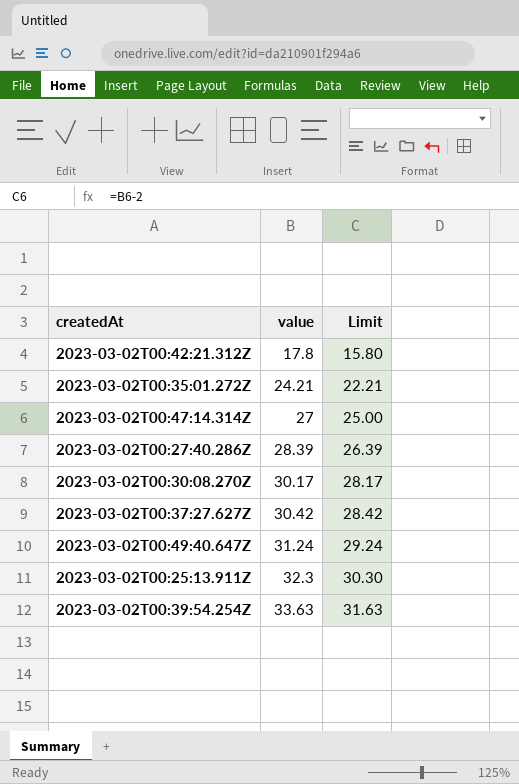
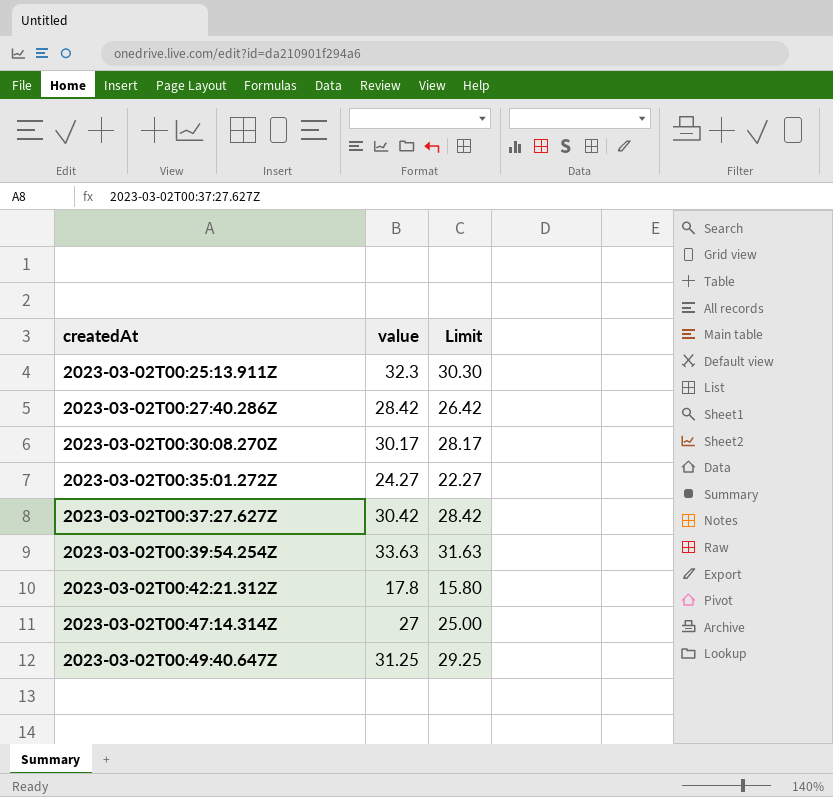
row order: value ascending -> createdAt ascending
2023-03-02T00:27:40.286Z | value: 28.39 -> 28.42
2023-03-02T00:27:40.286Z | Limit: 26.39 -> 26.42
2023-03-02T00:35:01.272Z | value: 24.21 -> 24.27
2023-03-02T00:35:01.272Z | Limit: 22.21 -> 22.27
2023-03-02T00:49:40.647Z | value: 31.24 -> 31.25
2023-03-02T00:49:40.647Z | Limit: 29.24 -> 29.25

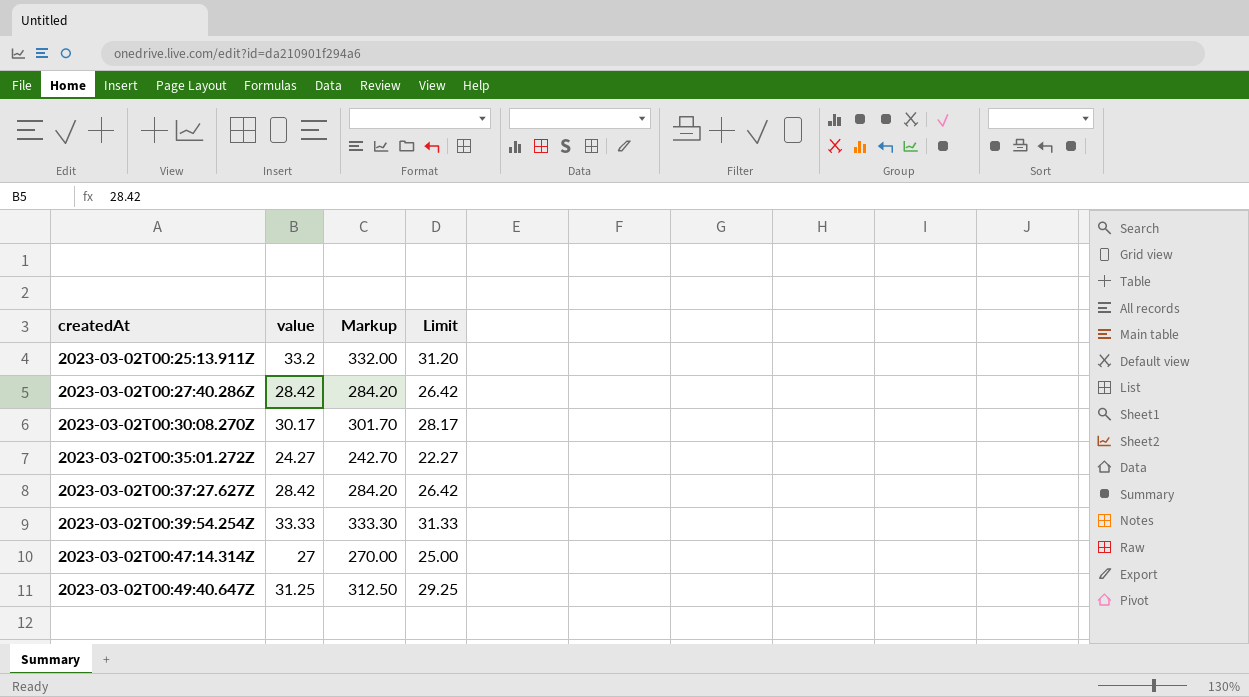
column Markup | formula: none -> [value] * 10
row 2023-03-02T00:42:21.312Z: 17.8 | 15.80 -> none
2023-03-02T00:25:13.911Z | value: 32.3 -> 33.2
2023-03-02T00:25:13.911Z | Limit: 30.30 -> 31.20
2023-03-02T00:37:27.627Z | value: 30.42 -> 28.42
2023-03-02T00:37:27.627Z | Limit: 28.42 -> 26.42
2023-03-02T00:39:54.254Z | value: 33.63 -> 33.33
2023-03-02T00:39:54.254Z | Limit: 31.63 -> 31.33

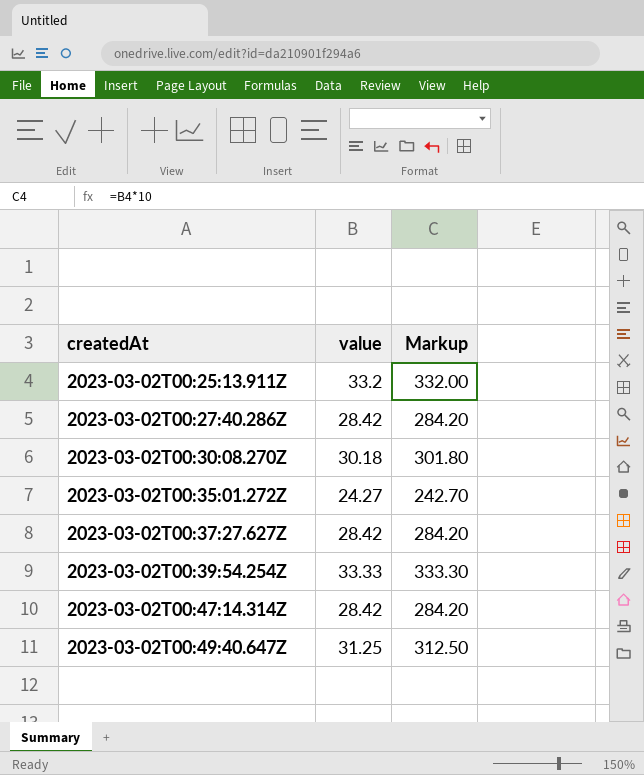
column Limit | formula: [value] - 2 -> none
2023-03-02T00:30:08.270Z | value: 30.17 -> 30.18
2023-03-02T00:30:08.270Z | Markup: 301.70 -> 301.80
2023-03-02T00:47:14.314Z | value: 27 -> 28.42
2023-03-02T00:47:14.314Z | Markup: 270.00 -> 284.20

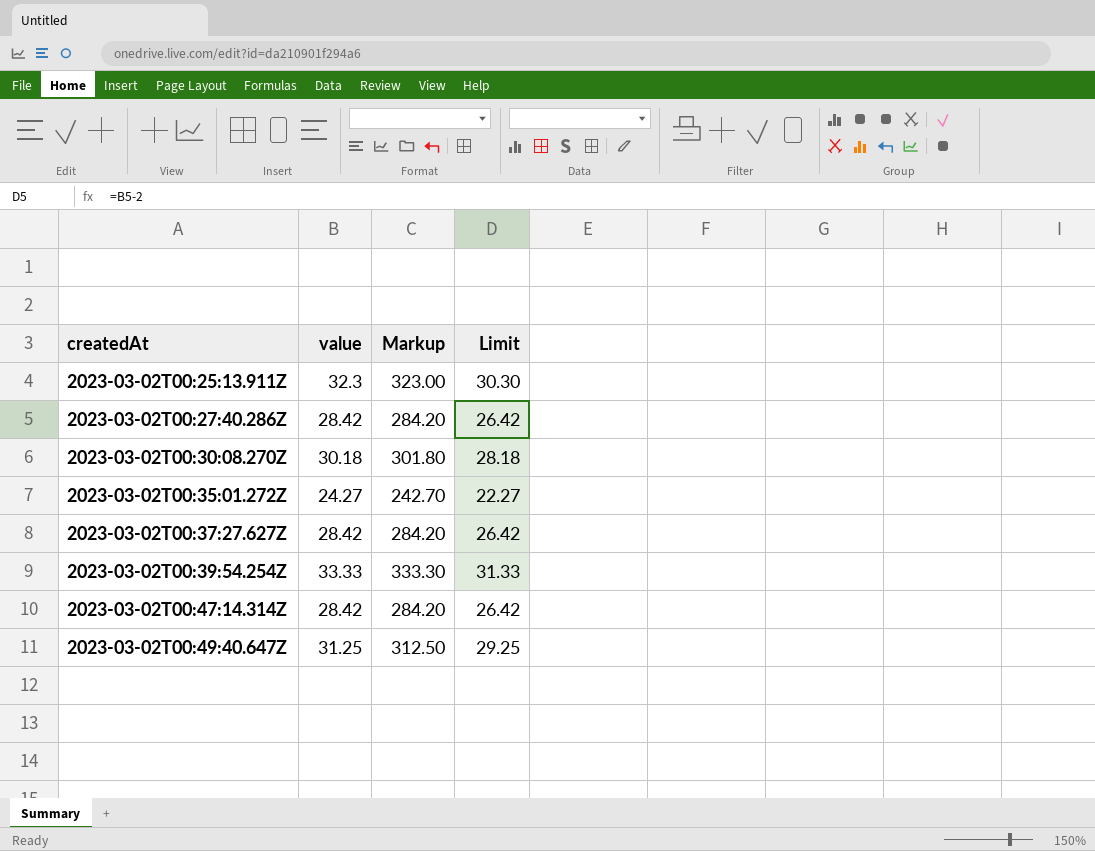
column Limit | formula: none -> [value] - 2
2023-03-02T00:25:13.911Z | value: 33.2 -> 32.3
2023-03-02T00:25:13.911Z | Markup: 332.00 -> 323.00

